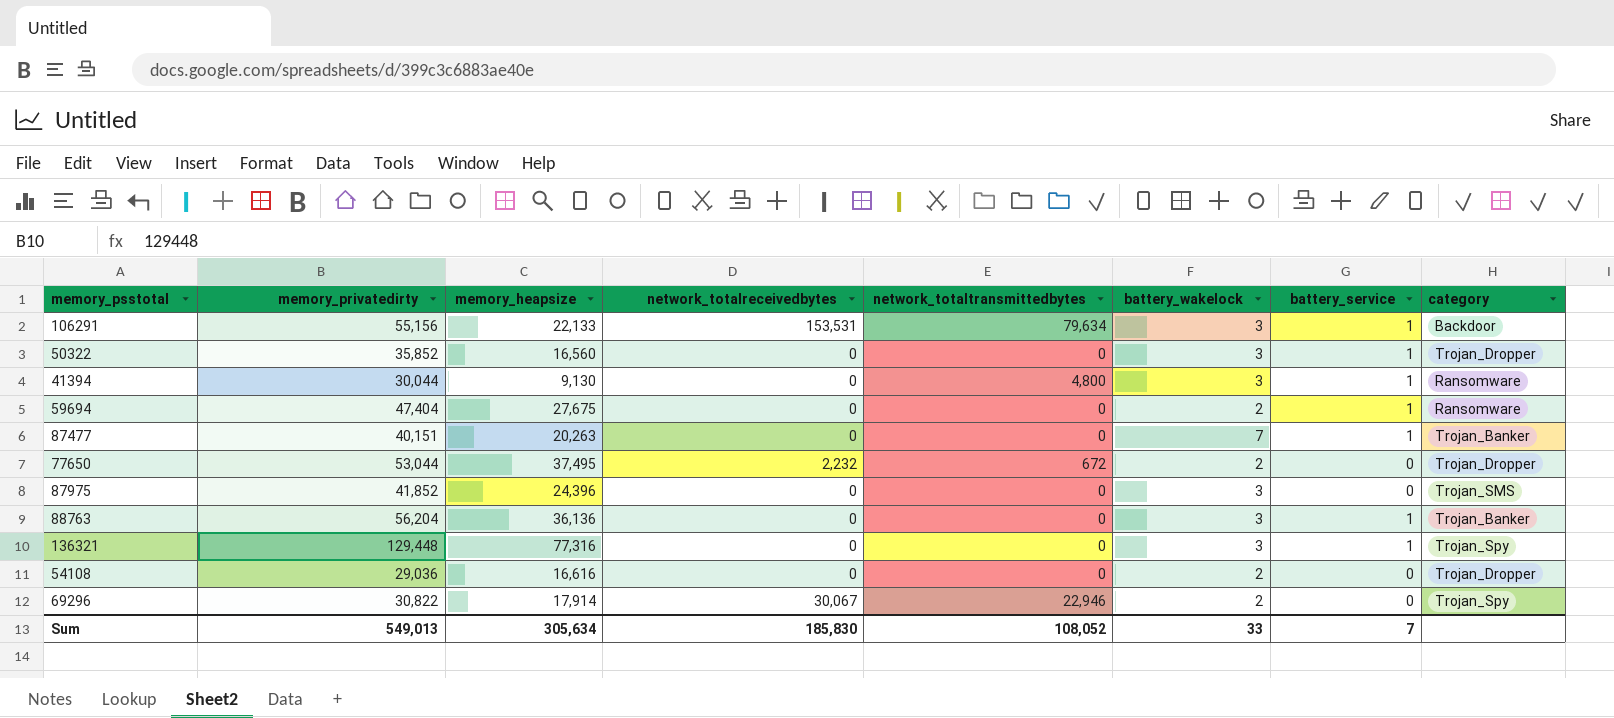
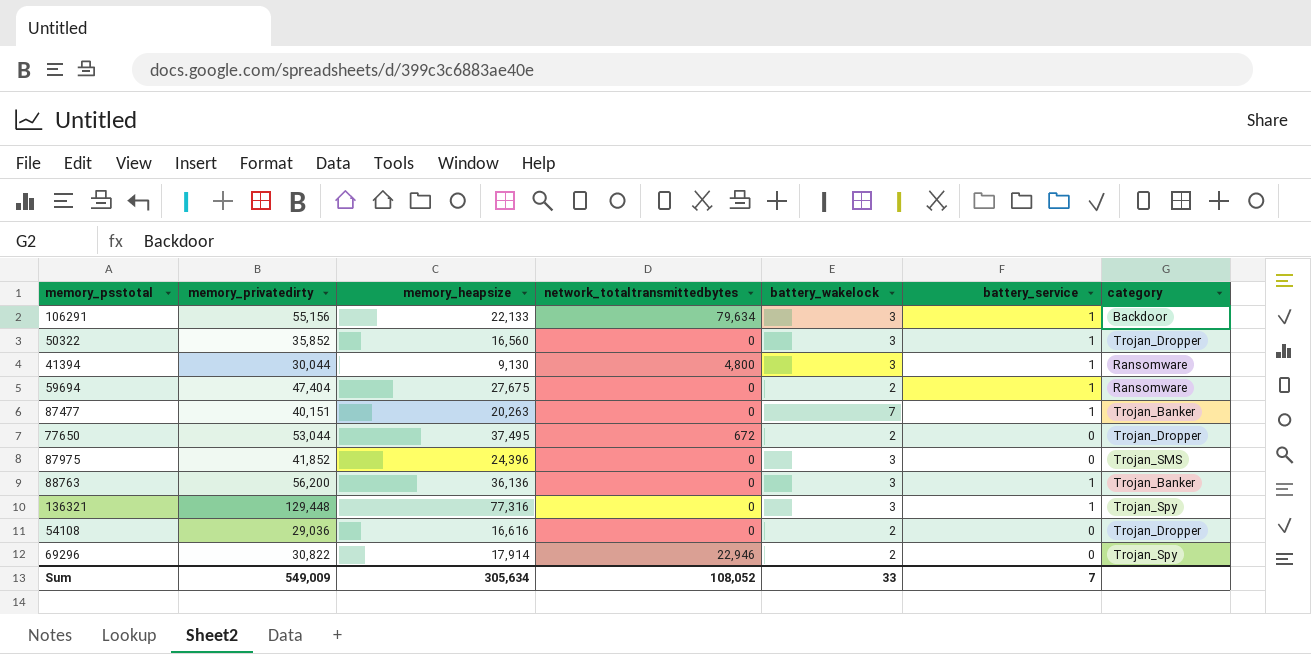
column network_totalreceivedbytes | position: 4 -> none
88763 | memory_privatedirty: 56,204 -> 56,200
Sum | memory_privatedirty: 549,013 -> 549,009

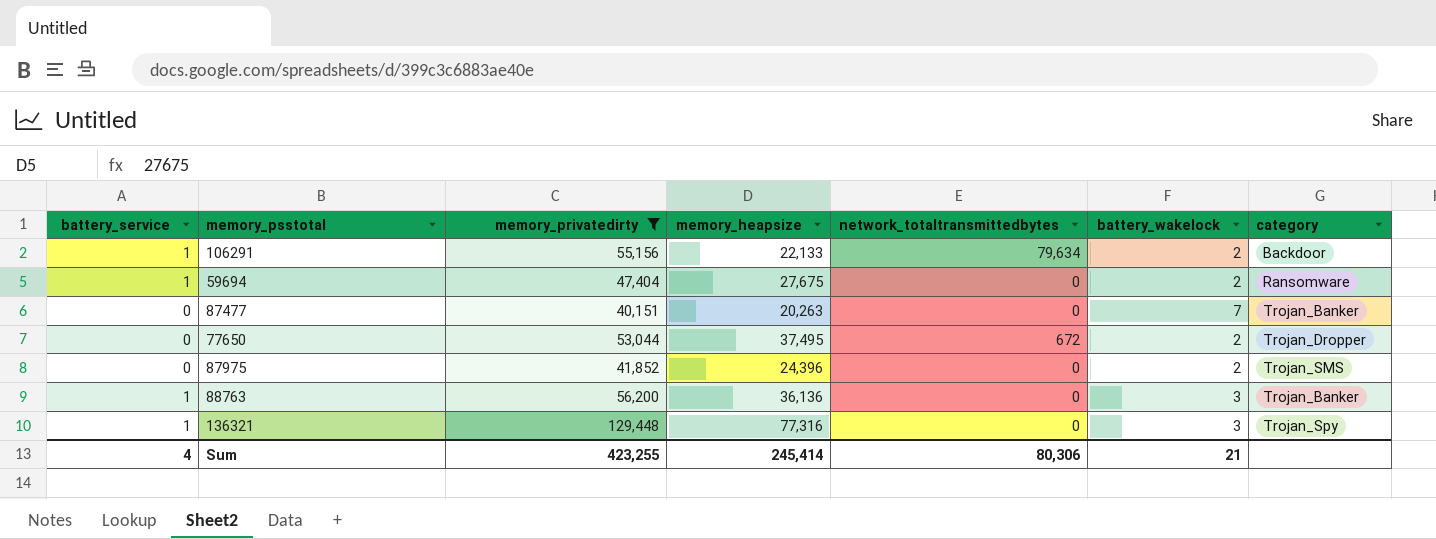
filter: none -> memory_privatedirty >= 40,151
column battery_service | position: 6 -> 1
106291 | battery_wakelock: 3 -> 2
87477 | battery_service: 1 -> 0
87975 | battery_wakelock: 3 -> 2
Sum | battery_service: 7 -> 4
Sum | memory_privatedirty: 549,009 -> 423,255
Sum | memory_heapsize: 305,634 -> 245,414
Sum | network_totaltransmittedbytes: 108,052 -> 80,306
Sum | battery_wakelock: 33 -> 21

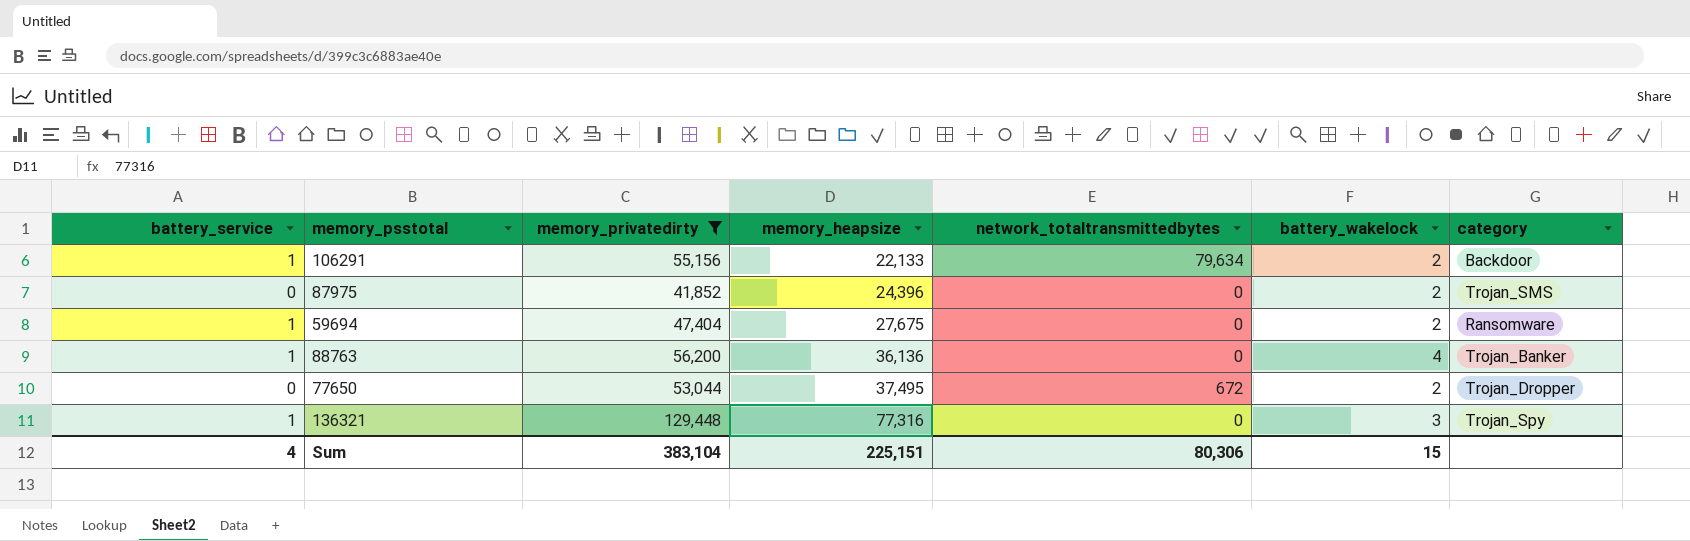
row order: none -> memory_heapsize ascending
row 87477: 0 | 40,151 | 20,263 | 0 | 7 | Trojan_Banker -> none
88763 | battery_wakelock: 3 -> 4
Sum | memory_privatedirty: 423,255 -> 383,104
Sum | memory_heapsize: 245,414 -> 225,151
Sum | battery_wakelock: 21 -> 15

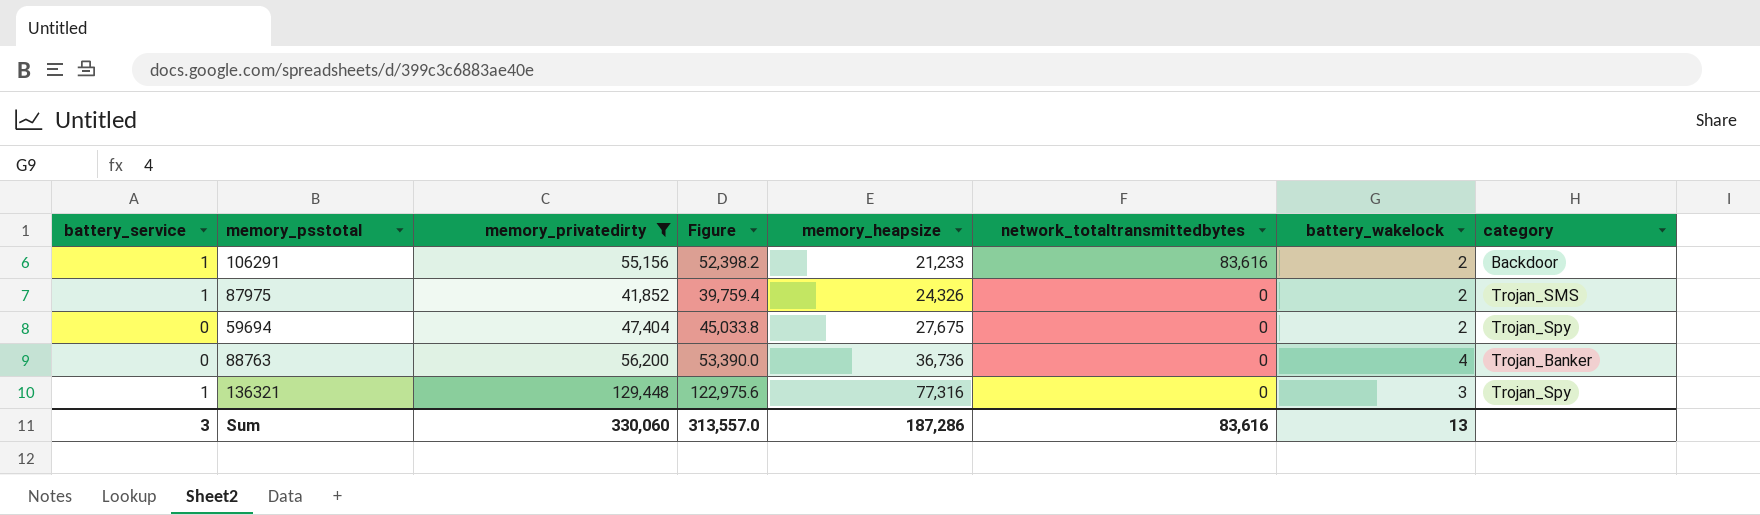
column Figure | formula: none -> [memory_privatedirty] * 0.95
row 77650: 0 | 53,044 | 37,495 | 672 | 2 | Trojan_Dropper -> none
106291 | memory_heapsize: 22,133 -> 21,233
106291 | network_totaltransmittedbytes: 79,634 -> 83,616
87975 | battery_service: 0 -> 1
87975 | memory_heapsize: 24,396 -> 24,326
59694 | battery_service: 1 -> 0
59694 | category: Ransomware -> Trojan_Spy
88763 | battery_service: 1 -> 0
88763 | memory_heapsize: 36,136 -> 36,736
Sum | battery_service: 4 -> 3
Sum | memory_privatedirty: 383,104 -> 330,060
Sum | memory_heapsize: 225,151 -> 187,286
Sum | network_totaltransmittedbytes: 80,306 -> 83,616
Sum | battery_wakelock: 15 -> 13

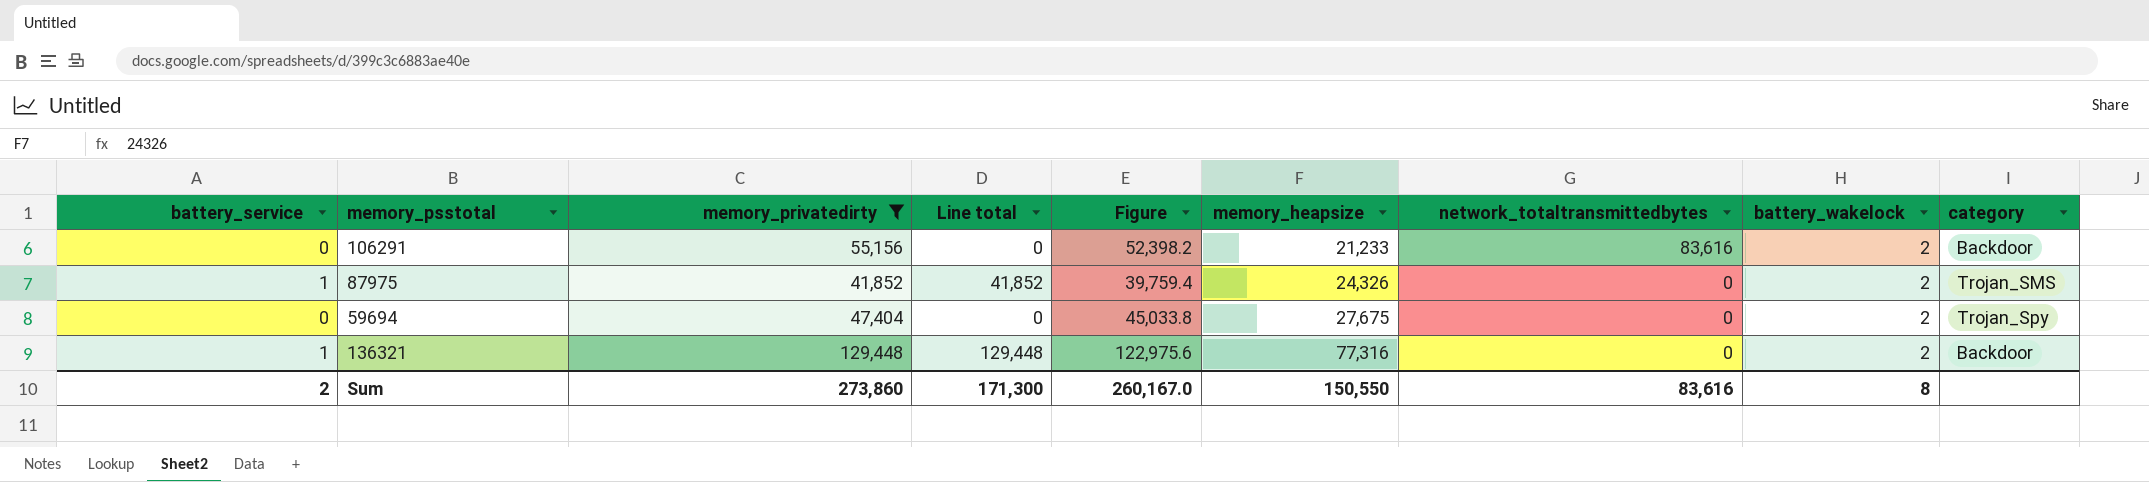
column Line total | formula: none -> [battery_service] * [memory_privatedirty]
row 88763: 0 | 56,200 | 53,390.0 | 36,736 | 0 | 4 | Trojan_Banker -> none
106291 | battery_service: 1 -> 0
136321 | battery_wakelock: 3 -> 2
136321 | category: Trojan_Spy -> Backdoor
Sum | battery_service: 3 -> 2
Sum | memory_privatedirty: 330,060 -> 273,860
Sum | Figure: 313,557.0 -> 260,167.0
Sum | memory_heapsize: 187,286 -> 150,550
Sum | battery_wakelock: 13 -> 8

